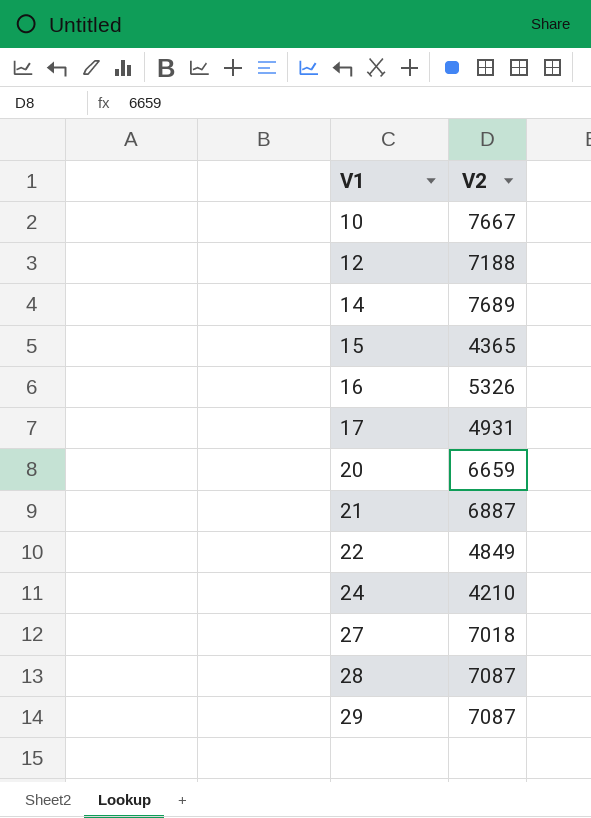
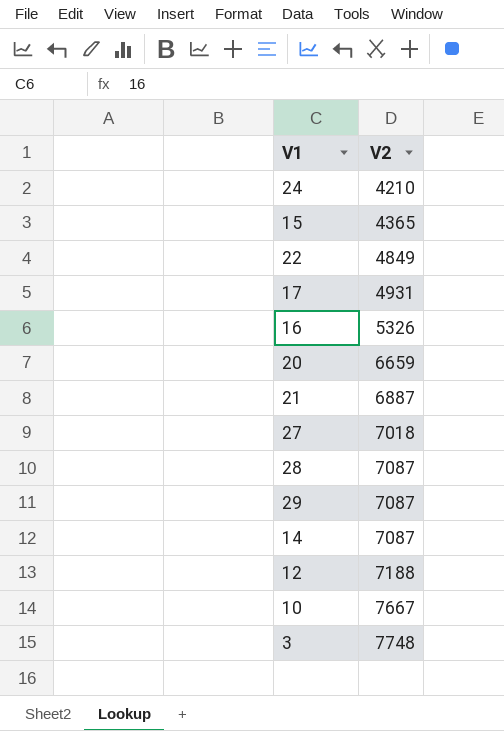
row order: V1 ascending -> V2 ascending
14 | V2: 7689 -> 7087
row 3: none -> 7748

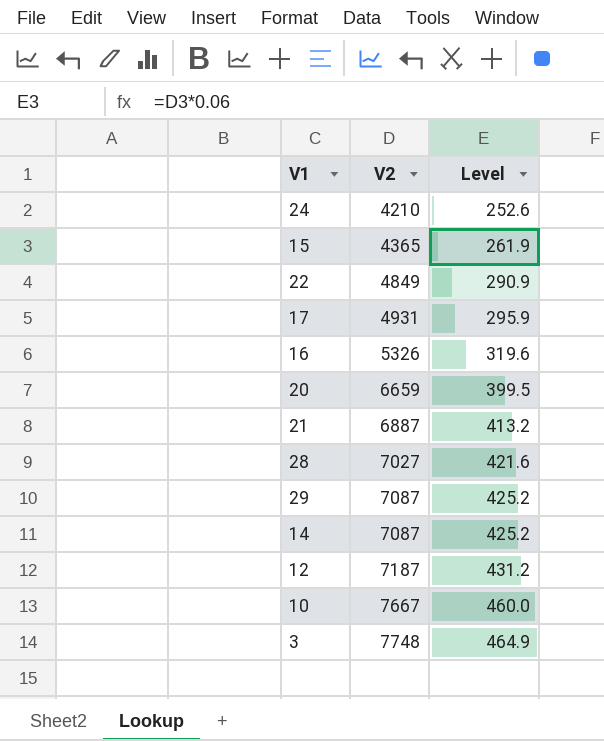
column Level | formula: none -> [V2] * 0.06
row 27: 7018 -> none
28 | V2: 7087 -> 7027
12 | V2: 7188 -> 7187

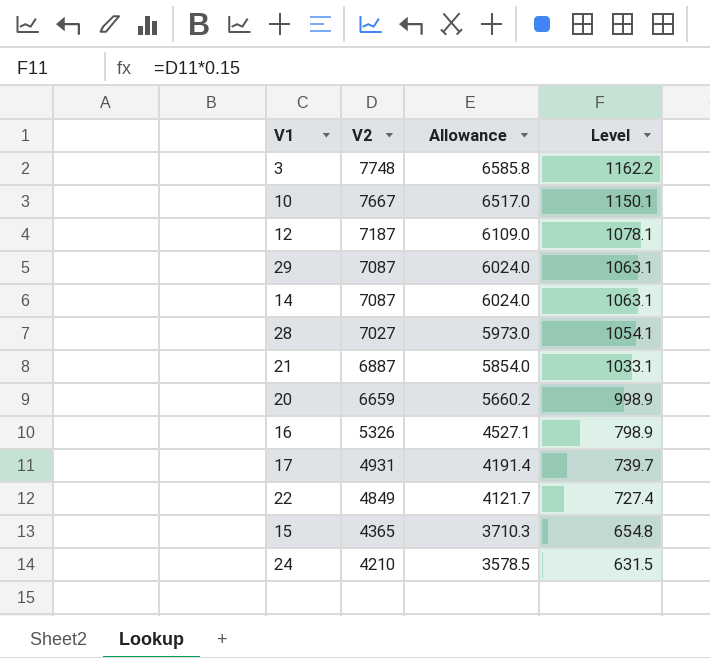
row order: V2 ascending -> V2 descending
column Allowance | formula: none -> [V2] * 0.85
column Level | formula: [V2] * 0.06 -> [V2] * 0.15

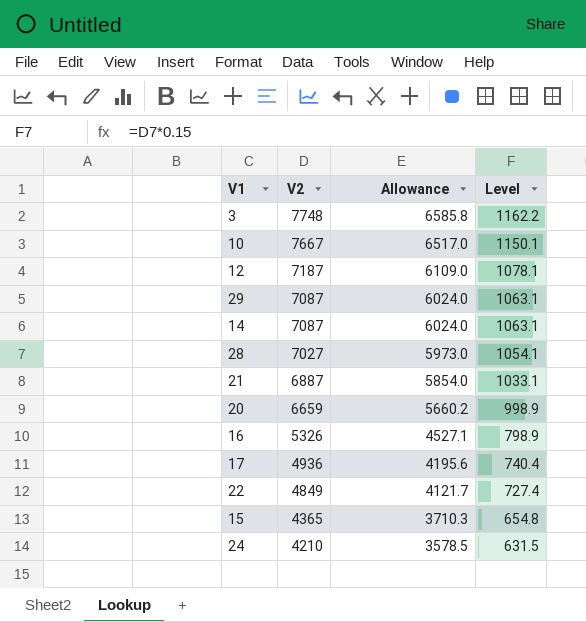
17 | V2: 4931 -> 4936
17 | Allowance: 4191.4 -> 4195.6
17 | Level: 739.7 -> 740.4

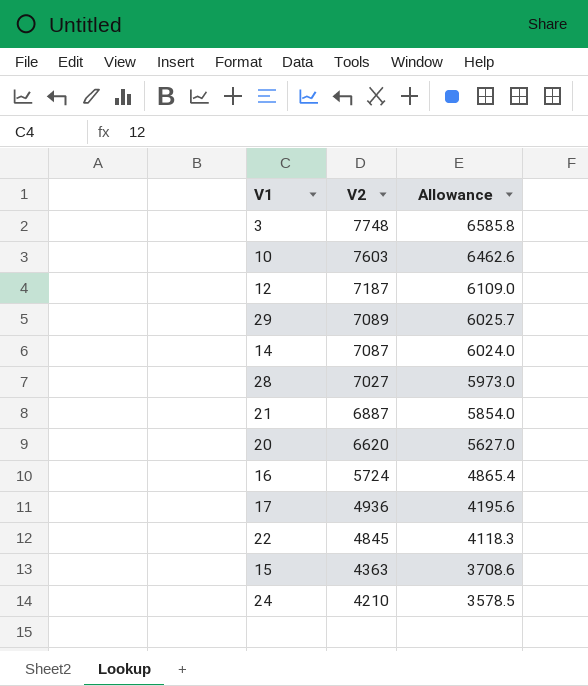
column Level | formula: [V2] * 0.15 -> none
10 | V2: 7667 -> 7603
10 | Allowance: 6517.0 -> 6462.6
29 | V2: 7087 -> 7089
29 | Allowance: 6024.0 -> 6025.7
20 | V2: 6659 -> 6620
20 | Allowance: 5660.2 -> 5627.0
16 | V2: 5326 -> 5724
16 | Allowance: 4527.1 -> 4865.4
22 | V2: 4849 -> 4845
22 | Allowance: 4121.7 -> 4118.3
15 | V2: 4365 -> 4363
15 | Allowance: 3710.3 -> 3708.6

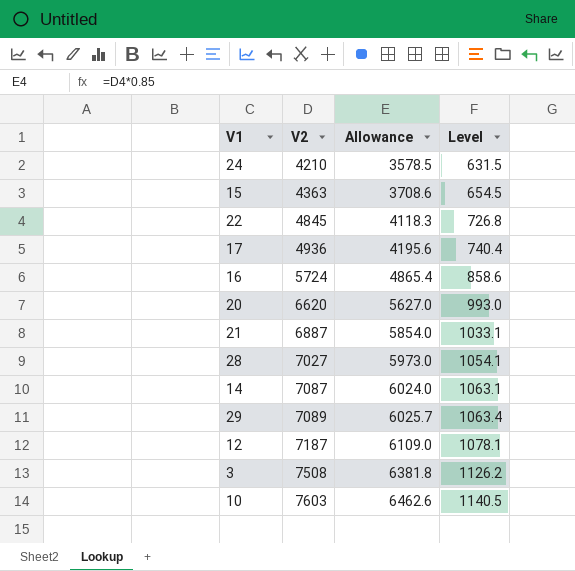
row order: V2 descending -> V2 ascending
column Level | formula: none -> [V2] * 0.15
3 | V2: 7748 -> 7508
3 | Allowance: 6585.8 -> 6381.8

